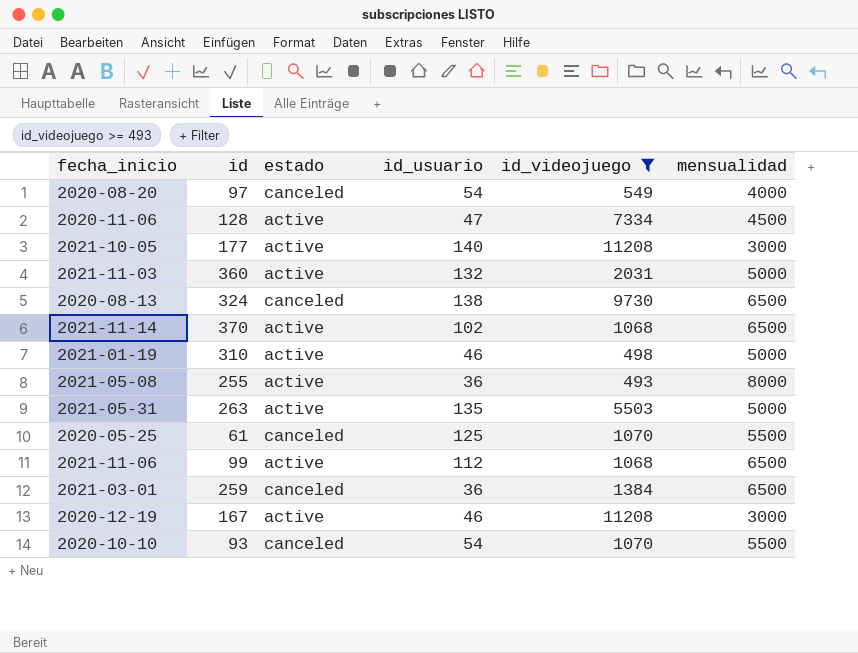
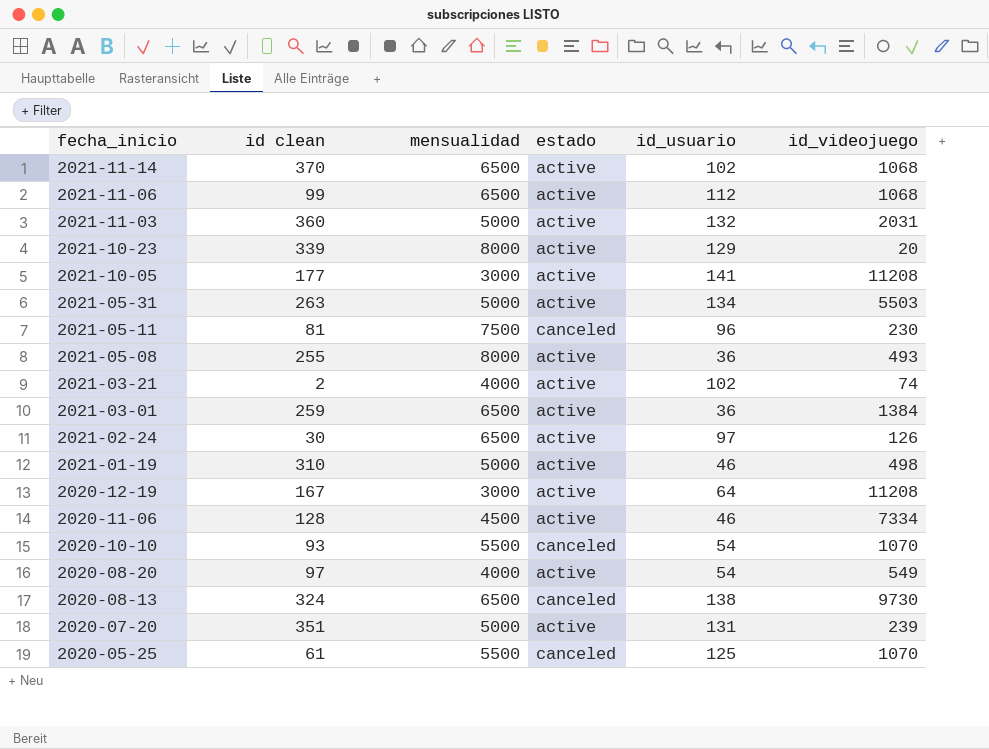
filter: id_videojuego >= 493 -> none
row order: none -> fecha_inicio descending
column name: id -> id clean
column mensualidad | position: 6 -> 3
2021-10-05 | id_usuario: 140 -> 141
2021-05-31 | id_usuario: 135 -> 134
2021-03-01 | estado: canceled -> active
2020-12-19 | id_usuario: 46 -> 64
2020-11-06 | id_usuario: 47 -> 46
2020-08-20 | estado: canceled -> active

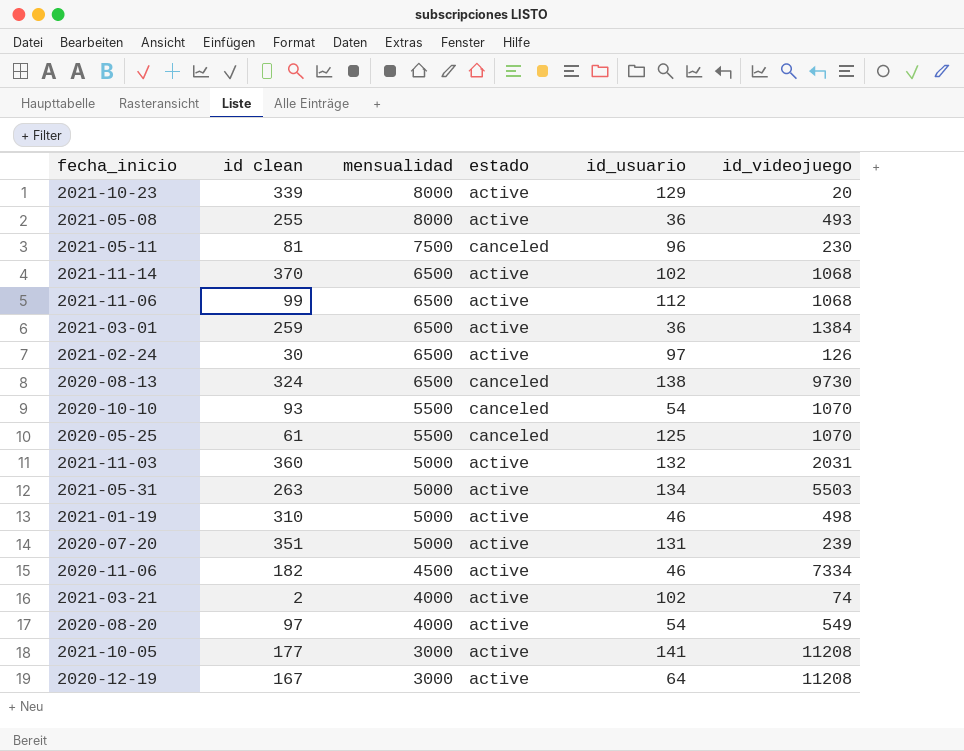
row order: fecha_inicio descending -> mensualidad descending
2020-11-06 | id clean: 128 -> 182

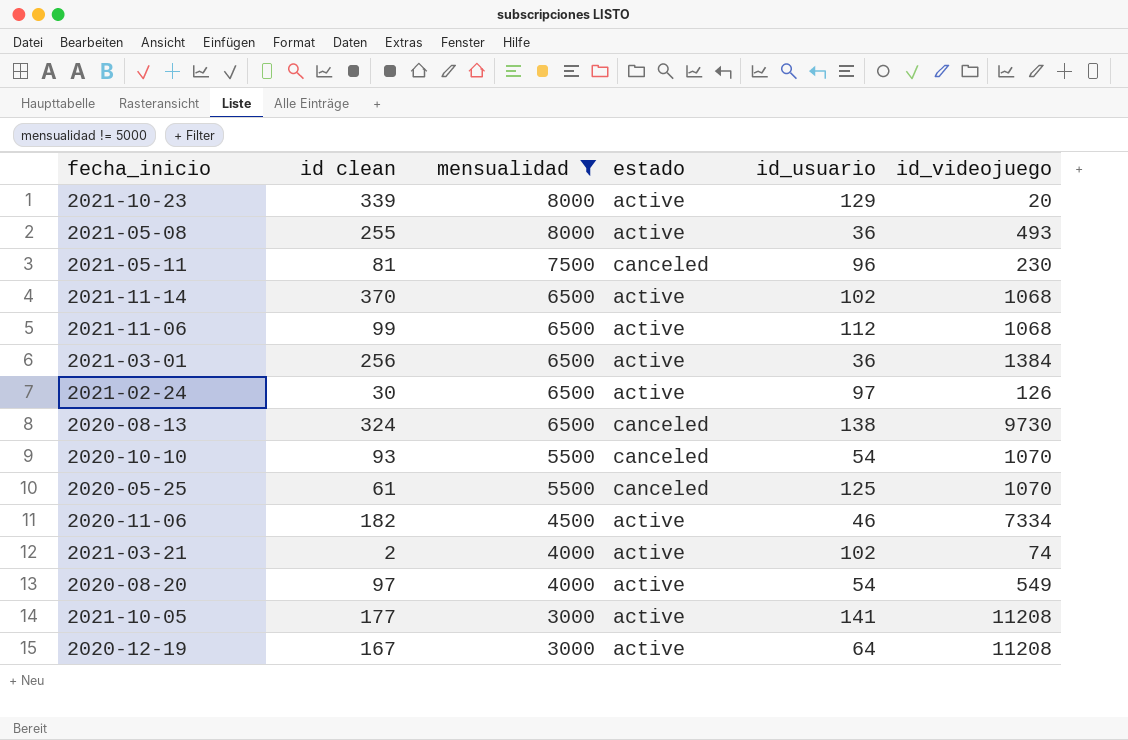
filter: none -> mensualidad != 5000
2021-03-01 | id clean: 259 -> 256

